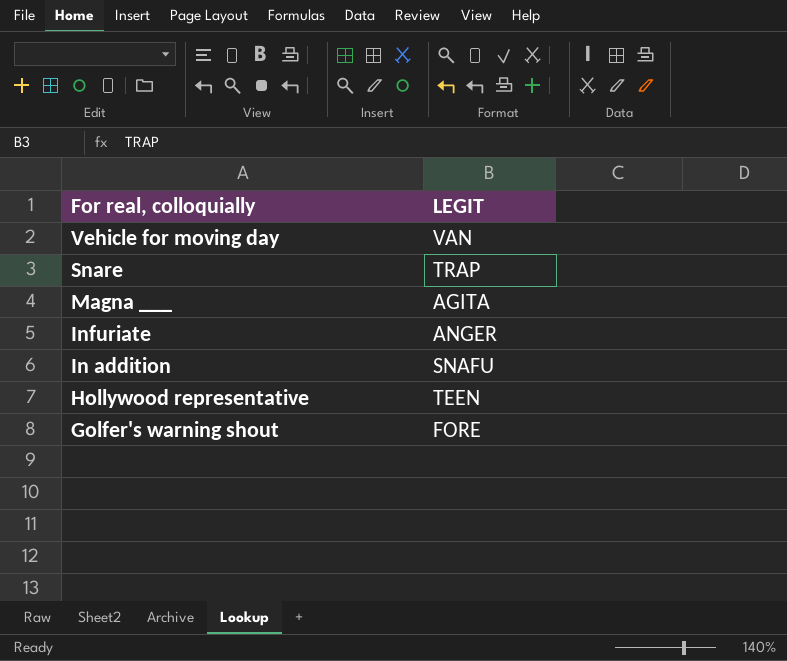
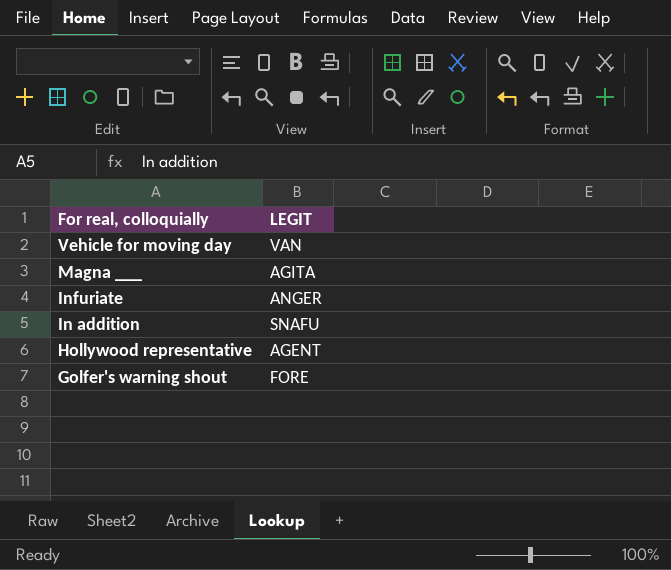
row Snare: TRAP -> none
Hollywood representative | LEGIT: TEEN -> AGENT

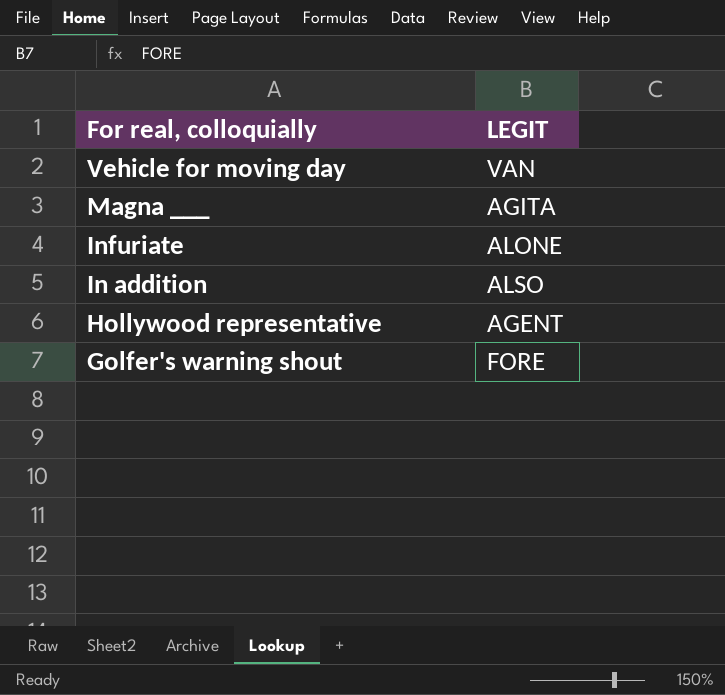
Infuriate | LEGIT: ANGER -> ALONE
In addition | LEGIT: SNAFU -> ALSO

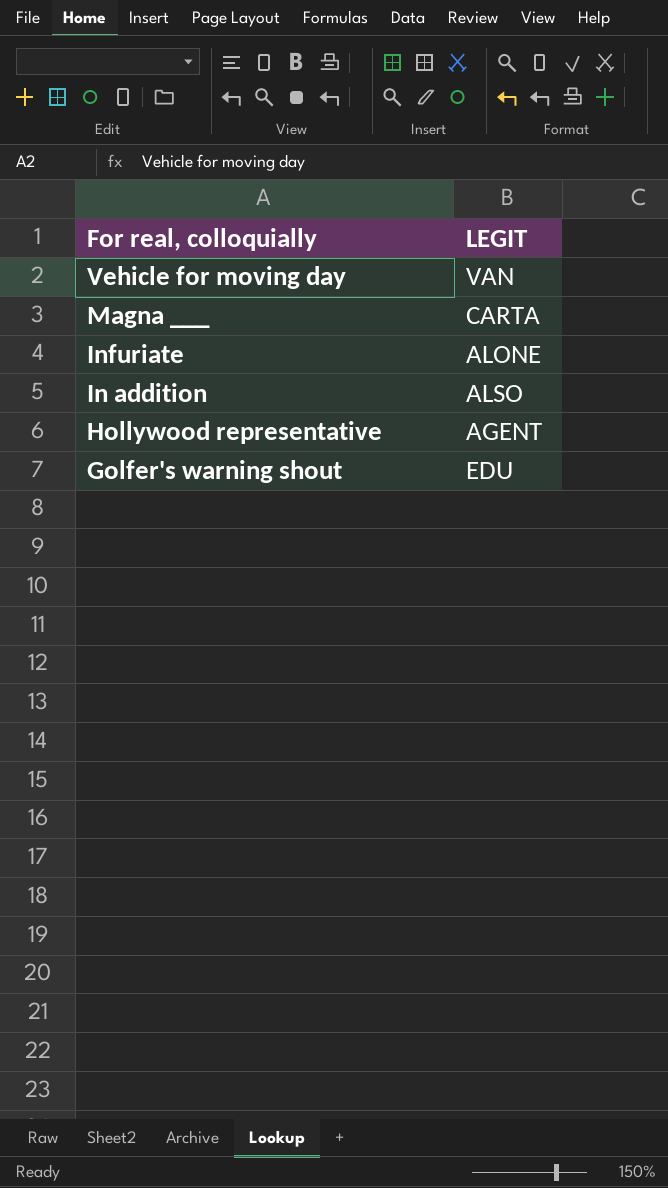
Magna ___ | LEGIT: AGITA -> CARTA
Golfer's warning shout | LEGIT: FORE -> EDU

